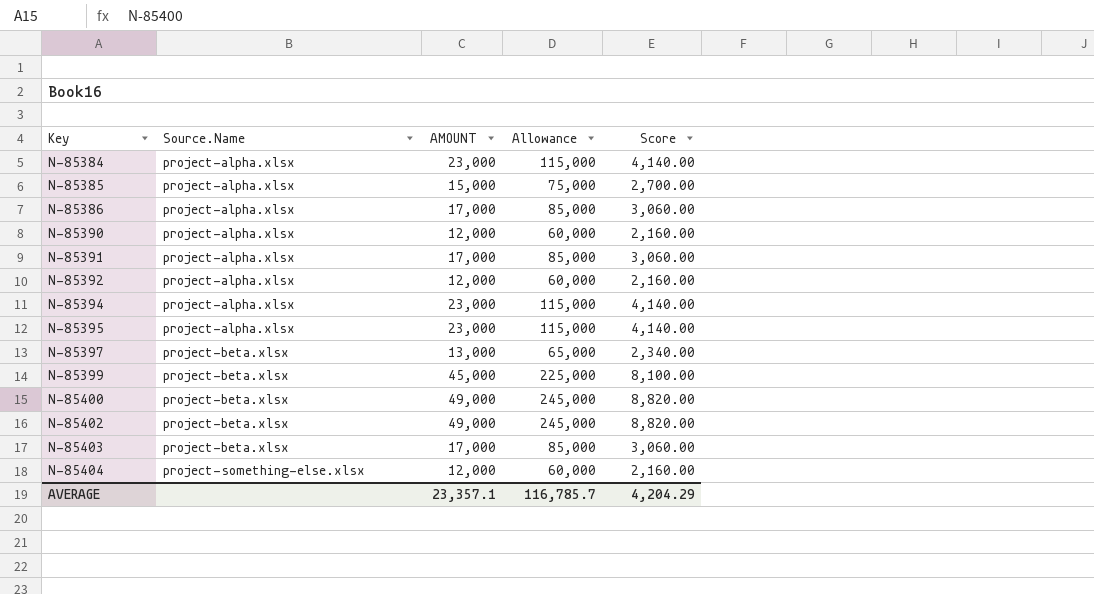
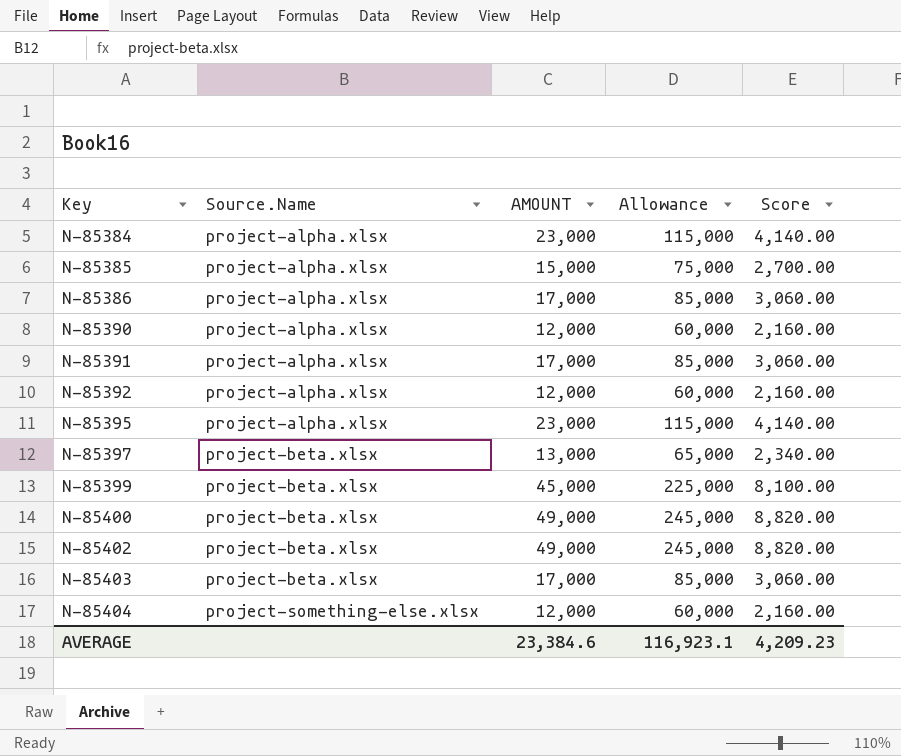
row N-85394: project-alpha.xlsx | 23,000 | 115,000 | 4,140.00 -> none
AVERAGE | AMOUNT: 23,357.1 -> 23,384.6
AVERAGE | Allowance: 116,785.7 -> 116,923.1
AVERAGE | Score: 4,204.29 -> 4,209.23

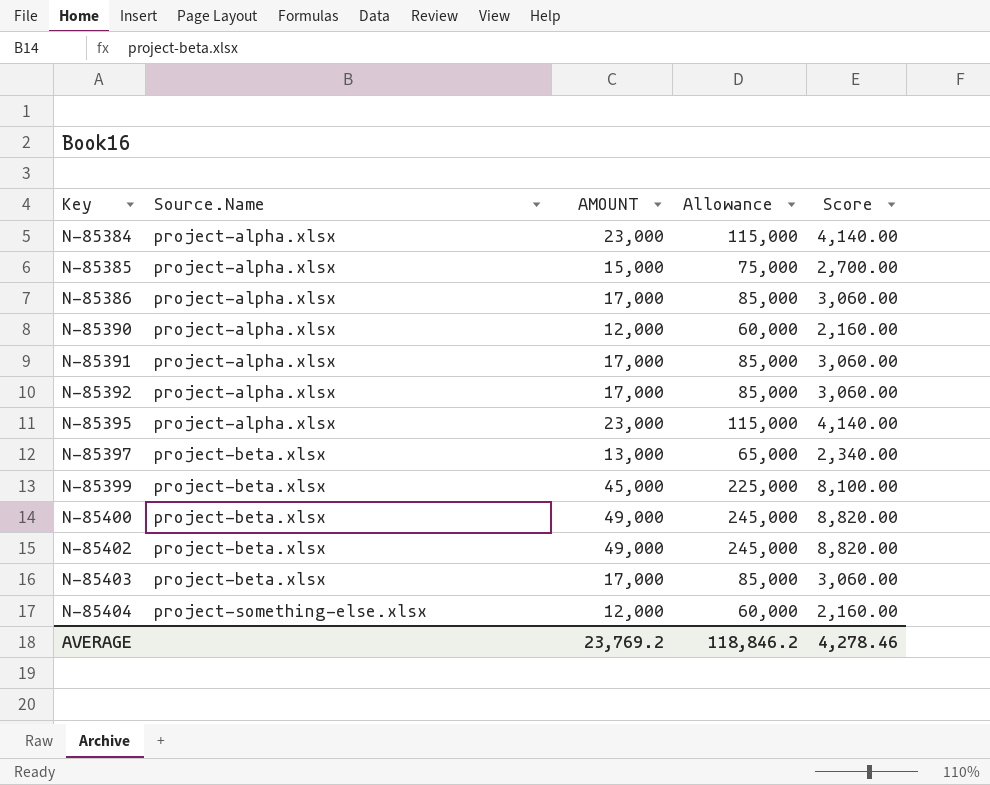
N-85392 | AMOUNT: 12,000 -> 17,000
N-85392 | Allowance: 60,000 -> 85,000
N-85392 | Score: 2,160.00 -> 3,060.00
AVERAGE | AMOUNT: 23,384.6 -> 23,769.2
AVERAGE | Allowance: 116,923.1 -> 118,846.2
AVERAGE | Score: 4,209.23 -> 4,278.46

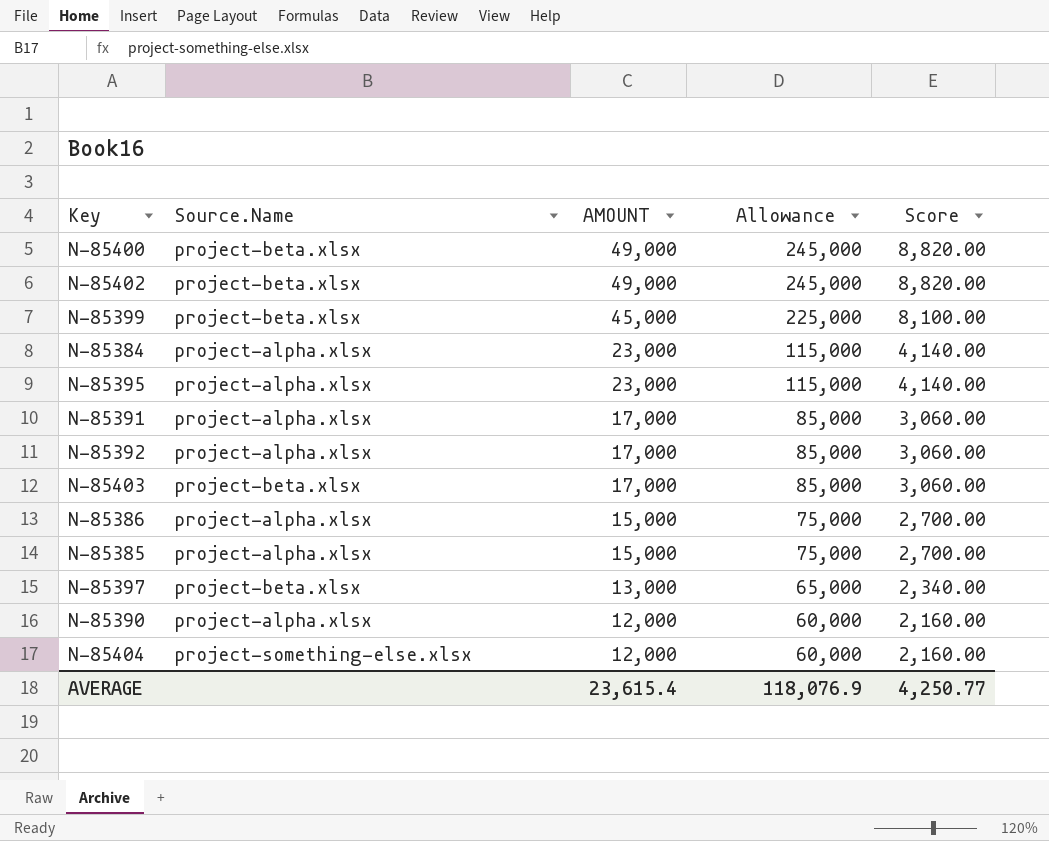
row order: Key ascending -> AMOUNT descending
N-85386 | AMOUNT: 17,000 -> 15,000
N-85386 | Allowance: 85,000 -> 75,000
N-85386 | Score: 3,060.00 -> 2,700.00
AVERAGE | AMOUNT: 23,769.2 -> 23,615.4
AVERAGE | Allowance: 118,846.2 -> 118,076.9
AVERAGE | Score: 4,278.46 -> 4,250.77

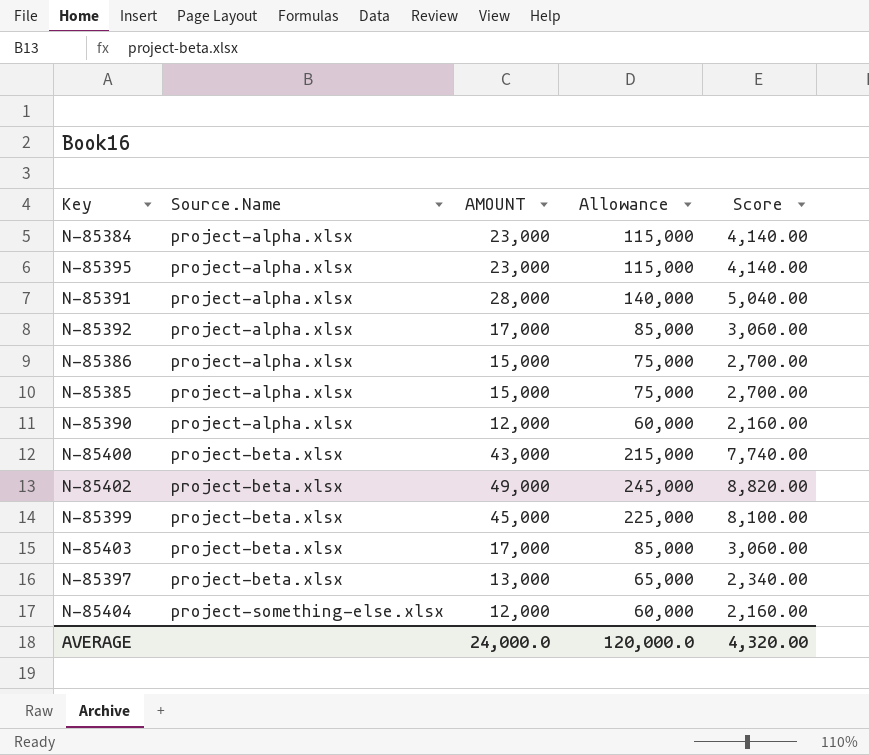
row order: AMOUNT descending -> Source.Name ascending
N-85391 | AMOUNT: 17,000 -> 28,000
N-85391 | Allowance: 85,000 -> 140,000
N-85391 | Score: 3,060.00 -> 5,040.00
N-85400 | AMOUNT: 49,000 -> 43,000
N-85400 | Allowance: 245,000 -> 215,000
N-85400 | Score: 8,820.00 -> 7,740.00
AVERAGE | AMOUNT: 23,615.4 -> 24,000.0
AVERAGE | Allowance: 118,076.9 -> 120,000.0
AVERAGE | Score: 4,250.77 -> 4,320.00

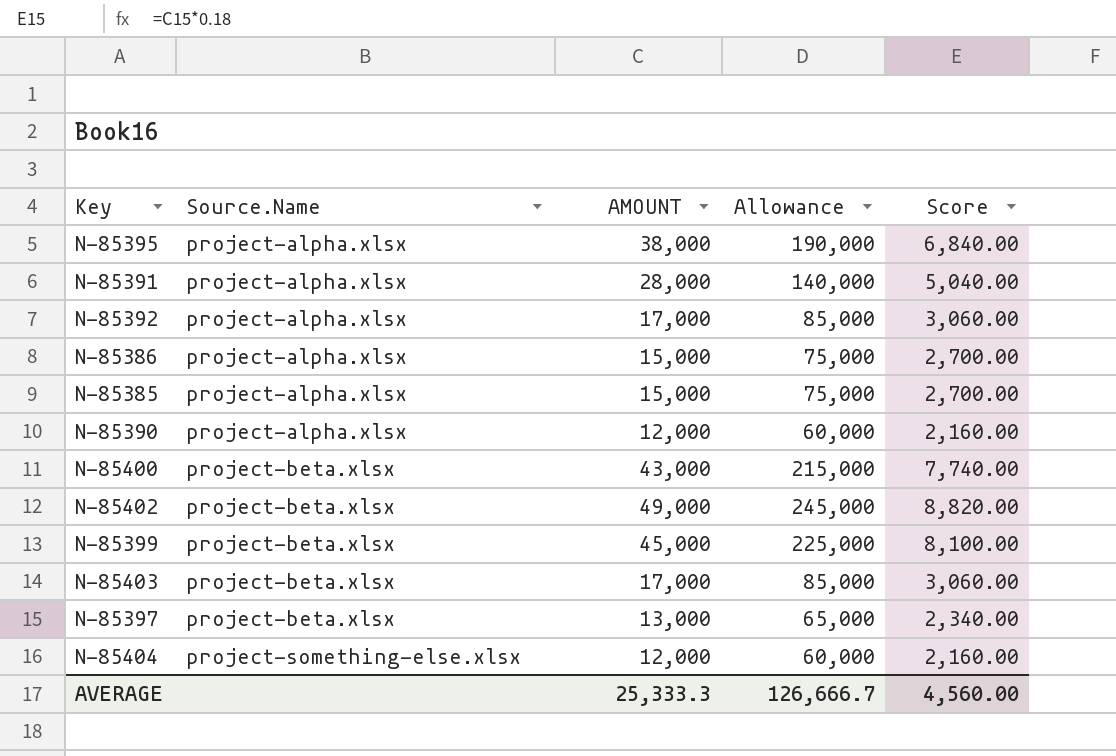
row N-85384: project-alpha.xlsx | 23,000 | 115,000 | 4,140.00 -> none
N-85395 | AMOUNT: 23,000 -> 38,000
N-85395 | Allowance: 115,000 -> 190,000
N-85395 | Score: 4,140.00 -> 6,840.00
AVERAGE | AMOUNT: 24,000.0 -> 25,333.3
AVERAGE | Allowance: 120,000.0 -> 126,666.7
AVERAGE | Score: 4,320.00 -> 4,560.00

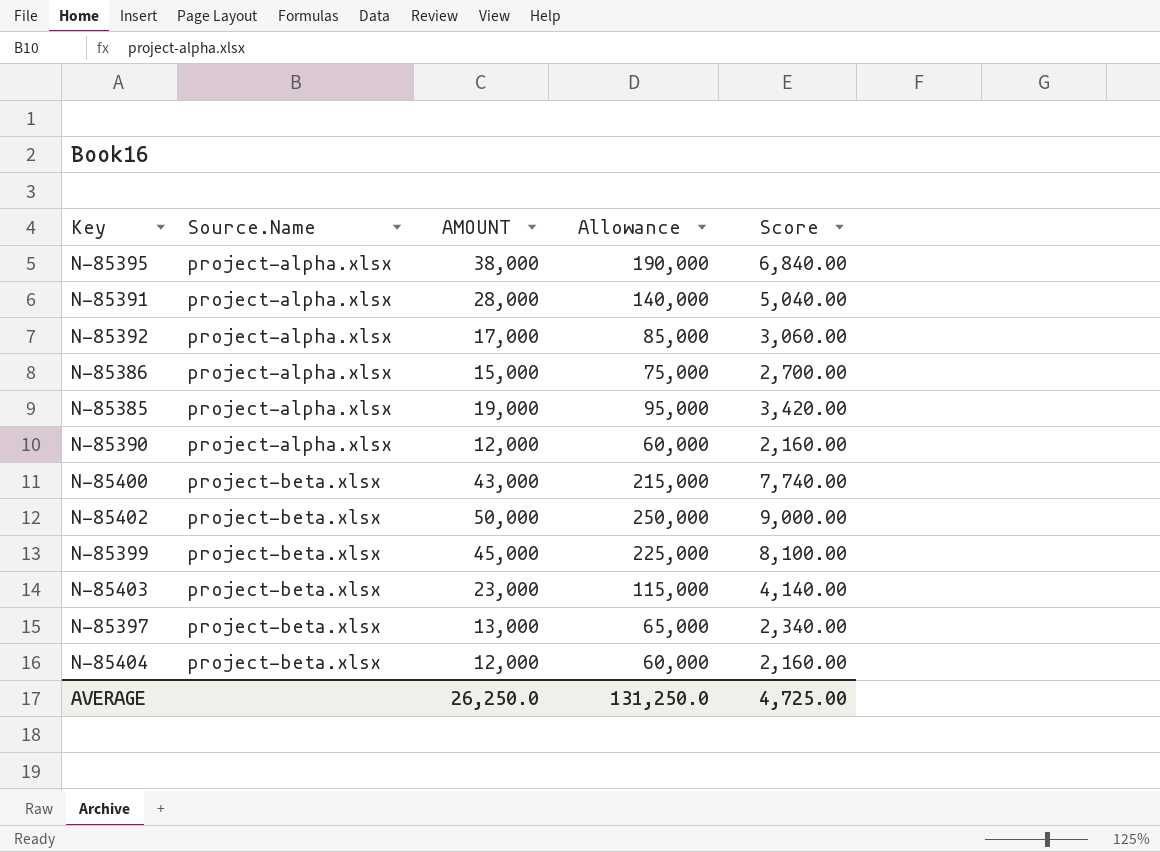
N-85385 | AMOUNT: 15,000 -> 19,000
N-85385 | Allowance: 75,000 -> 95,000
N-85385 | Score: 2,700.00 -> 3,420.00
N-85402 | AMOUNT: 49,000 -> 50,000
N-85402 | Allowance: 245,000 -> 250,000
N-85402 | Score: 8,820.00 -> 9,000.00
N-85403 | AMOUNT: 17,000 -> 23,000
N-85403 | Allowance: 85,000 -> 115,000
N-85403 | Score: 3,060.00 -> 4,140.00
N-85404 | Source.Name: project-something-else.xlsx -> project-beta.xlsx
AVERAGE | AMOUNT: 25,333.3 -> 26,250.0
AVERAGE | Allowance: 126,666.7 -> 131,250.0
AVERAGE | Score: 4,560.00 -> 4,725.00

